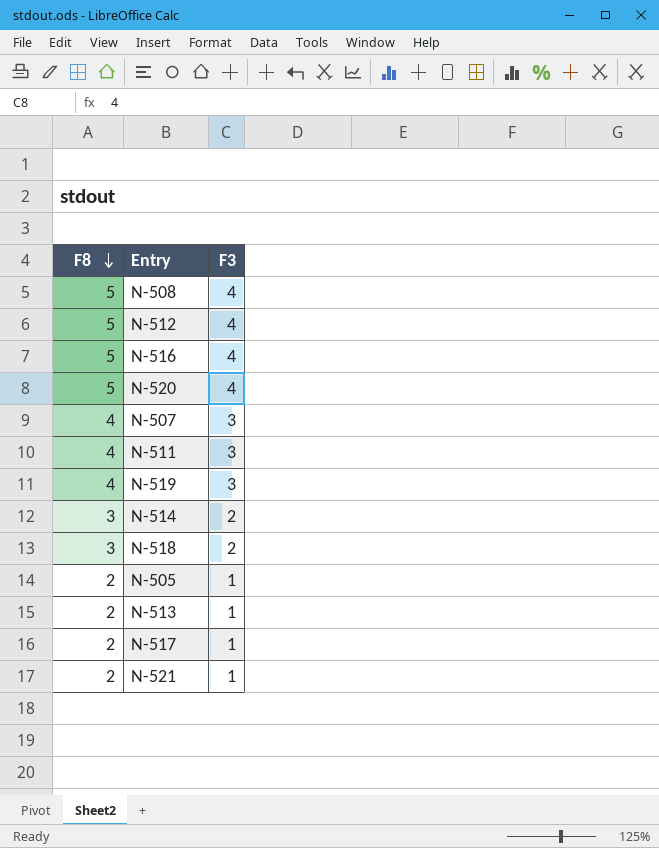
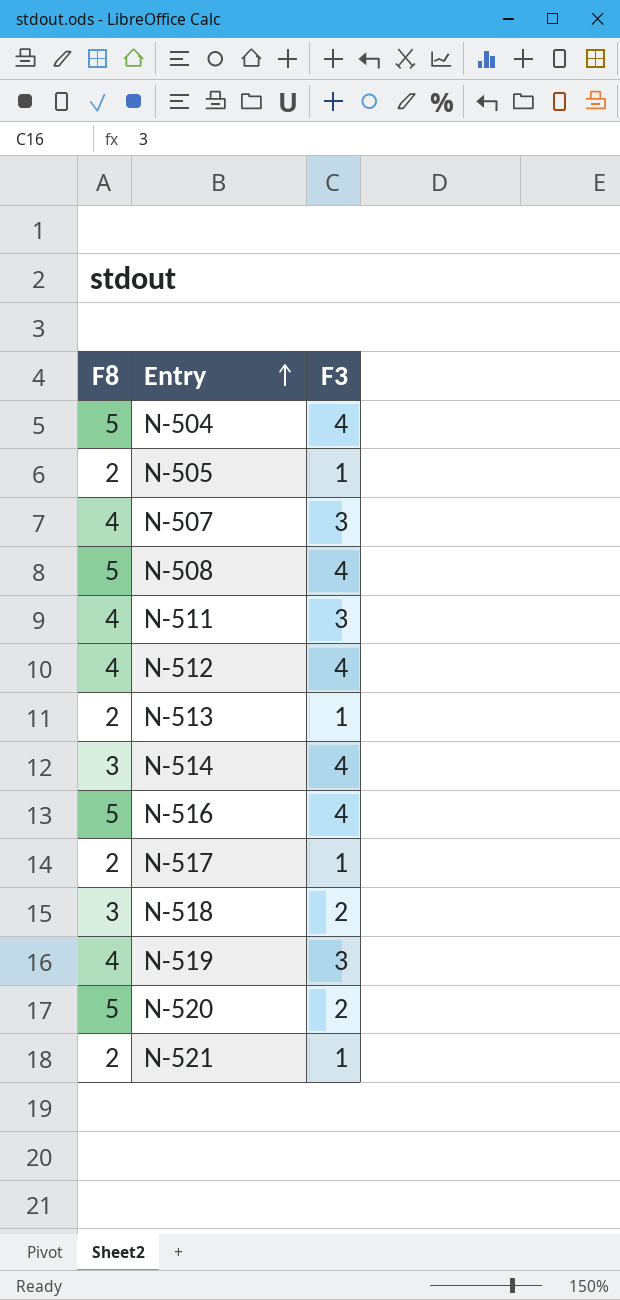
row order: F8 descending -> Entry ascending
row N-504: none -> 5 | 4
N-512 | F8: 5 -> 4
N-514 | F3: 2 -> 4
N-520 | F3: 4 -> 2

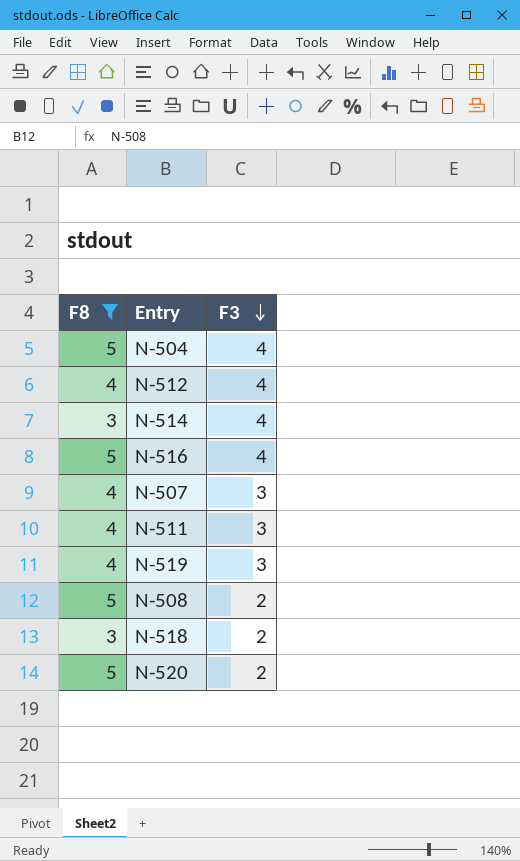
filter: none -> F8 != 2
row order: Entry ascending -> F3 descending
N-508 | F3: 4 -> 2

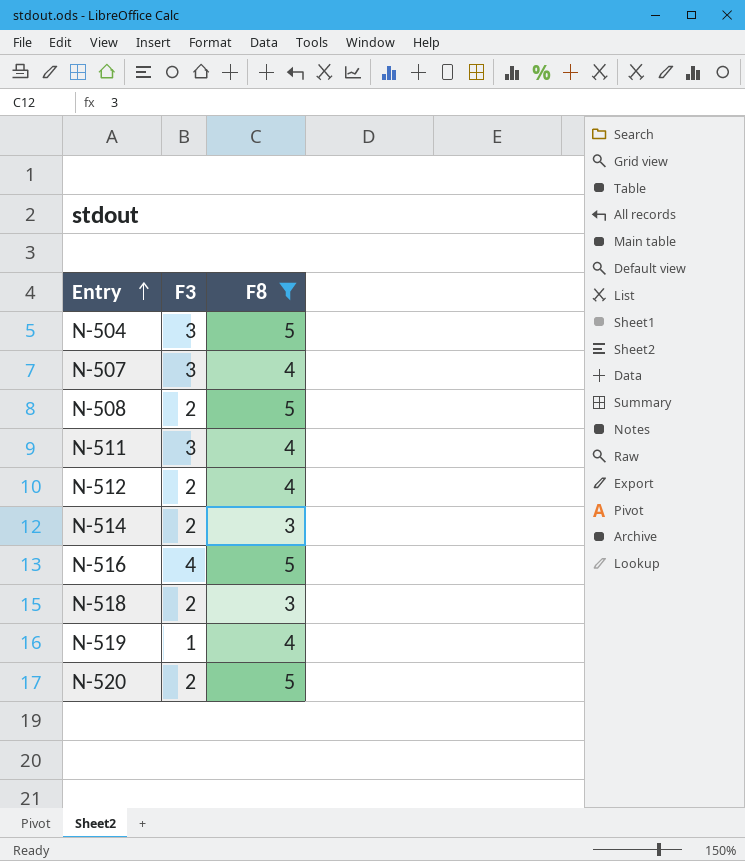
row order: F3 descending -> Entry ascending
column F8 | position: 1 -> 3
N-504 | F3: 4 -> 3
N-512 | F3: 4 -> 2
N-514 | F3: 4 -> 2
N-519 | F3: 3 -> 1

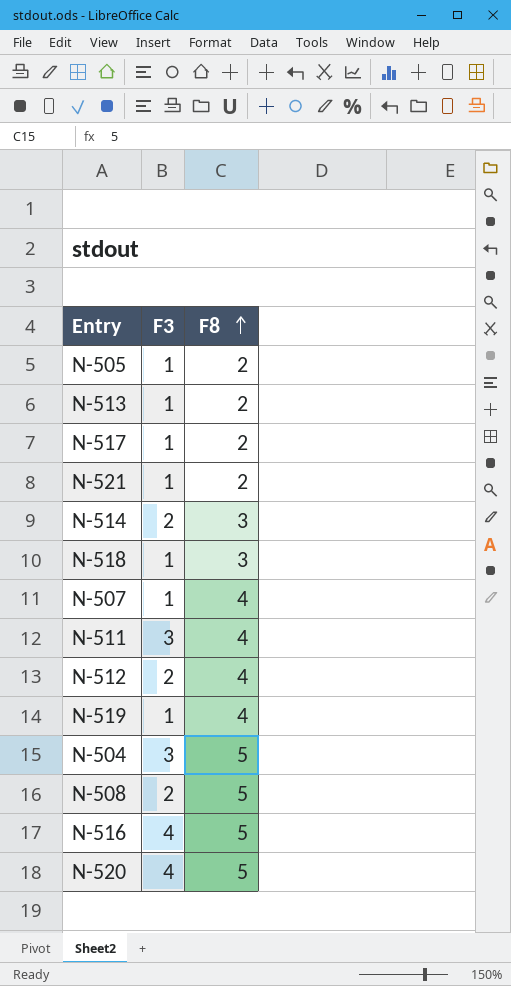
filter: F8 != 2 -> none
row order: Entry ascending -> F8 ascending
N-518 | F3: 2 -> 1
N-507 | F3: 3 -> 1
N-520 | F3: 2 -> 4

